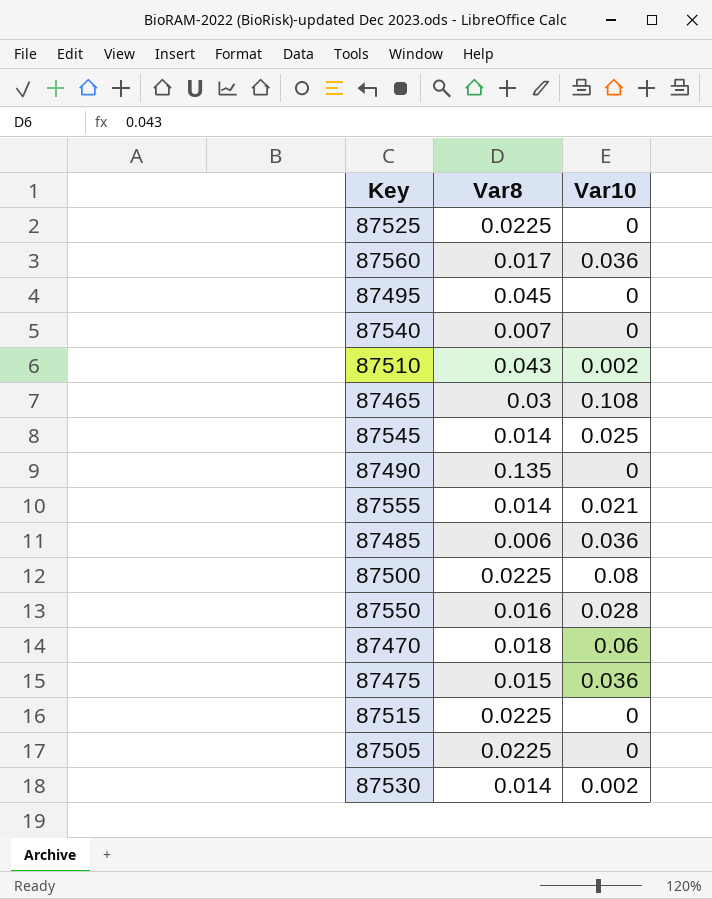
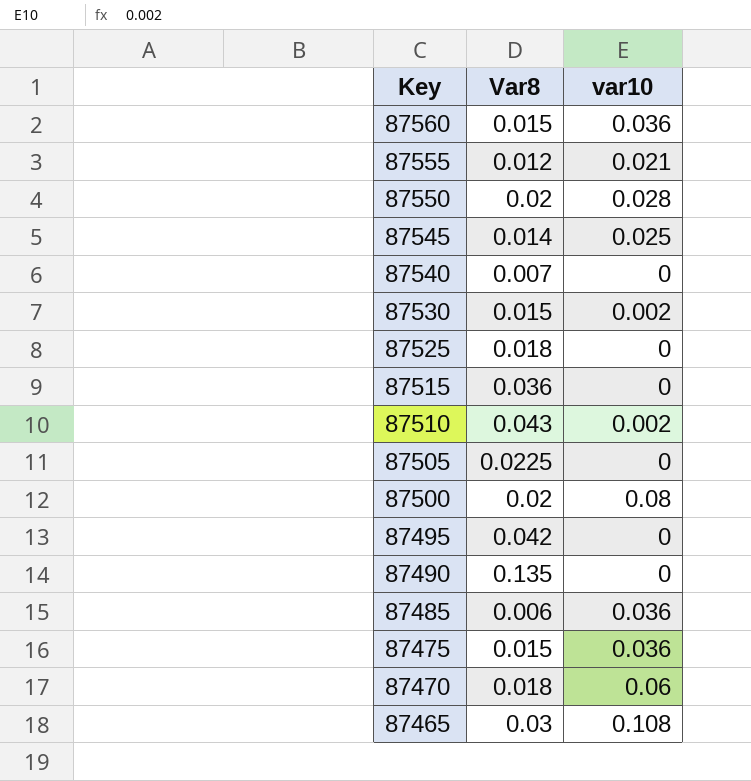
row order: none -> Key descending
column name: Var10 -> var10
87560 | Var8: 0.017 -> 0.015
87555 | Var8: 0.014 -> 0.012
87550 | Var8: 0.016 -> 0.02
87530 | Var8: 0.014 -> 0.015
87525 | Var8: 0.0225 -> 0.018
87515 | Var8: 0.0225 -> 0.036
87500 | Var8: 0.0225 -> 0.02
87495 | Var8: 0.045 -> 0.042

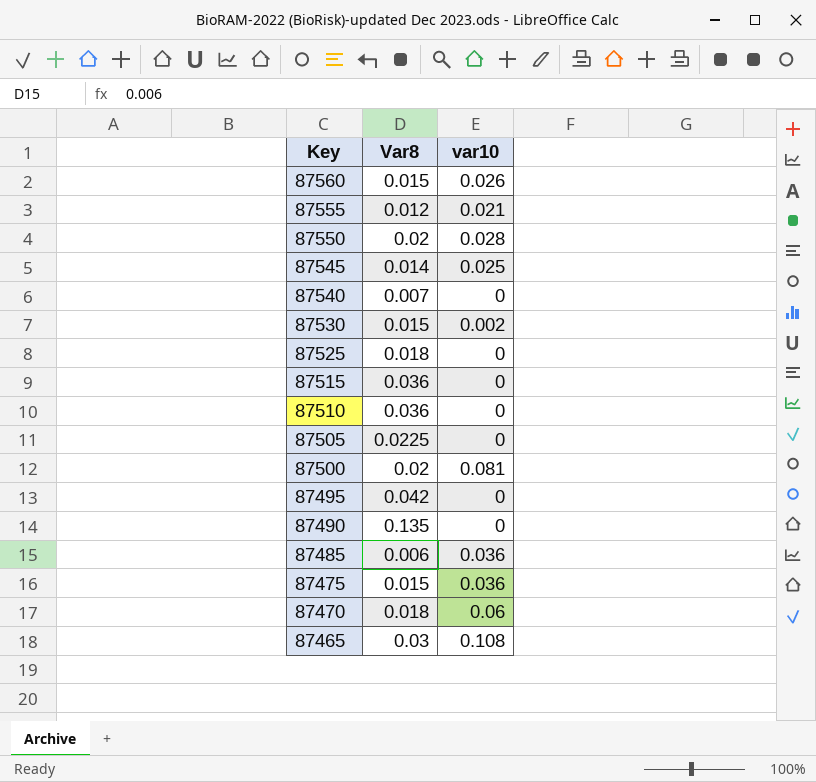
87560 | var10: 0.036 -> 0.026
87510 | Var8: 0.043 -> 0.036
87510 | var10: 0.002 -> 0
87500 | var10: 0.08 -> 0.081

